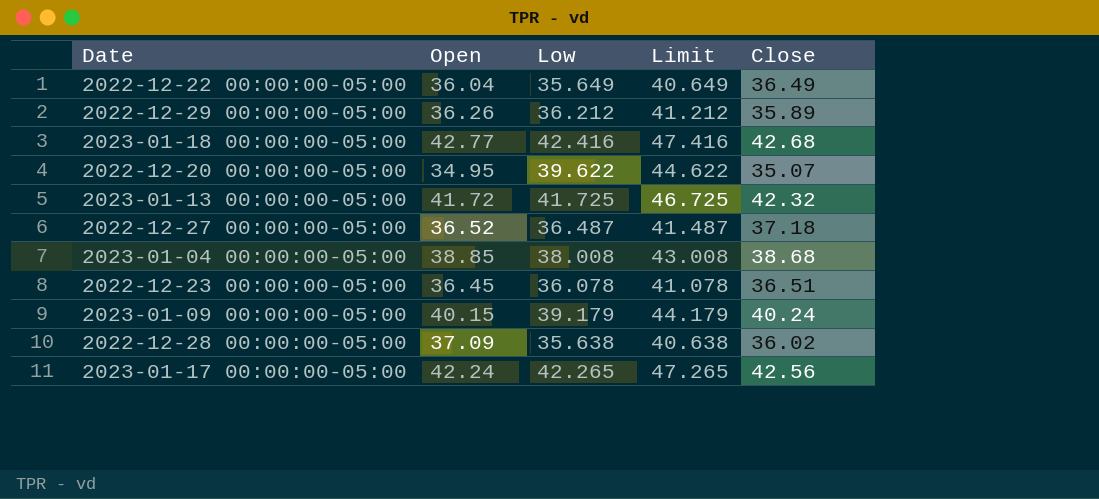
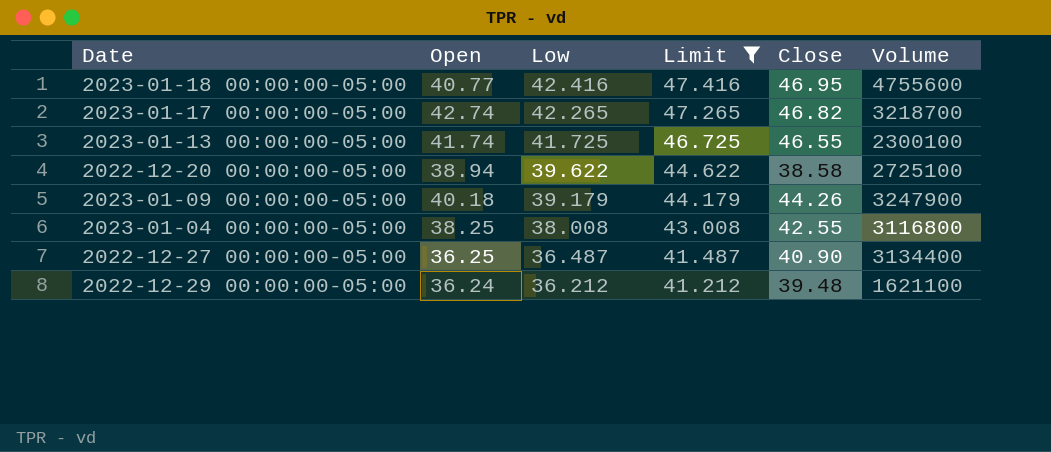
filter: none -> Limit >= 41.212
row order: none -> Low descending
column Volume | position: none -> 6
2023-01-18 00:00:00-05:00 | Open: 42.77 -> 40.77
2023-01-18 00:00:00-05:00 | Close: 42.68 -> 46.95
2023-01-17 00:00:00-05:00 | Open: 42.24 -> 42.74
2023-01-17 00:00:00-05:00 | Close: 42.56 -> 46.82
2023-01-13 00:00:00-05:00 | Open: 41.72 -> 41.74
2023-01-13 00:00:00-05:00 | Close: 42.32 -> 46.55
2022-12-20 00:00:00-05:00 | Open: 34.95 -> 38.94
2022-12-20 00:00:00-05:00 | Close: 35.07 -> 38.58
2023-01-09 00:00:00-05:00 | Open: 40.15 -> 40.18
2023-01-09 00:00:00-05:00 | Close: 40.24 -> 44.26
2023-01-04 00:00:00-05:00 | Open: 38.85 -> 38.25
2023-01-04 00:00:00-05:00 | Close: 38.68 -> 42.55
2022-12-27 00:00:00-05:00 | Open: 36.52 -> 36.25
2022-12-27 00:00:00-05:00 | Close: 37.18 -> 40.90
2022-12-29 00:00:00-05:00 | Open: 36.26 -> 36.24
2022-12-29 00:00:00-05:00 | Close: 35.89 -> 39.48

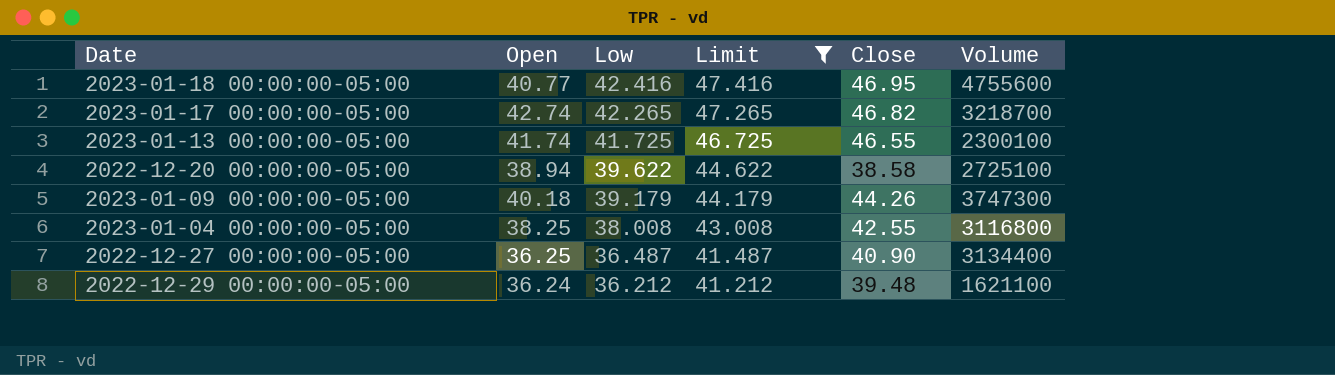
2023-01-09 00:00:00-05:00 | Volume: 3247900 -> 3747300

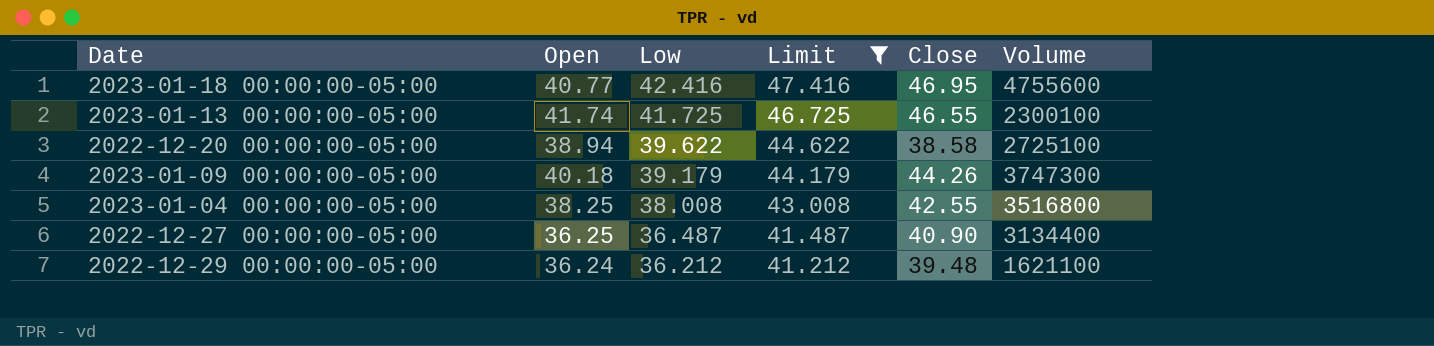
row 2023-01-17 00:00:00-05:00: 42.74 | 42.265 | 47.265 | 46.82 | 3218700 -> none
2023-01-04 00:00:00-05:00 | Volume: 3116800 -> 3516800

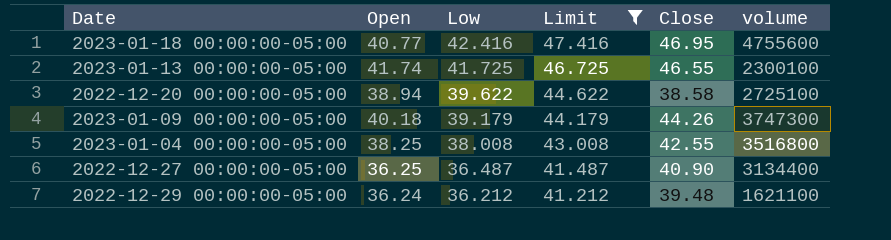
column name: Volume -> volume

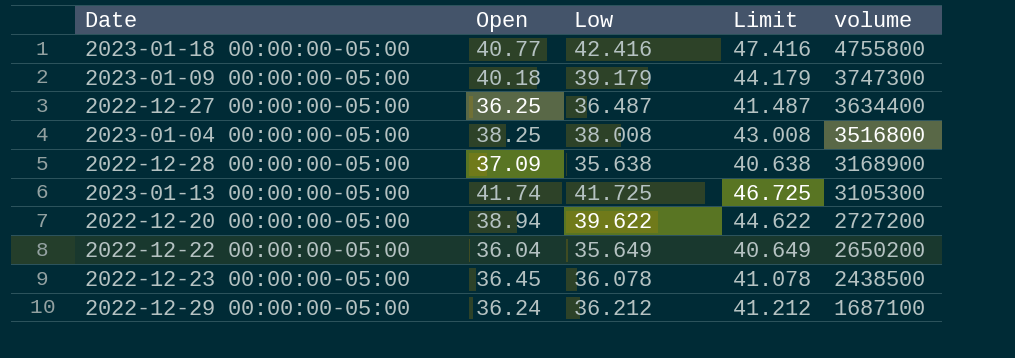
filter: Limit >= 41.212 -> none
row order: Low descending -> volume descending
column Close | position: 5 -> none
2023-01-18 00:00:00-05:00 | volume: 4755600 -> 4755800
2022-12-27 00:00:00-05:00 | volume: 3134400 -> 3634400
2023-01-13 00:00:00-05:00 | volume: 2300100 -> 3105300
2022-12-20 00:00:00-05:00 | volume: 2725100 -> 2727200
2022-12-29 00:00:00-05:00 | volume: 1621100 -> 1687100

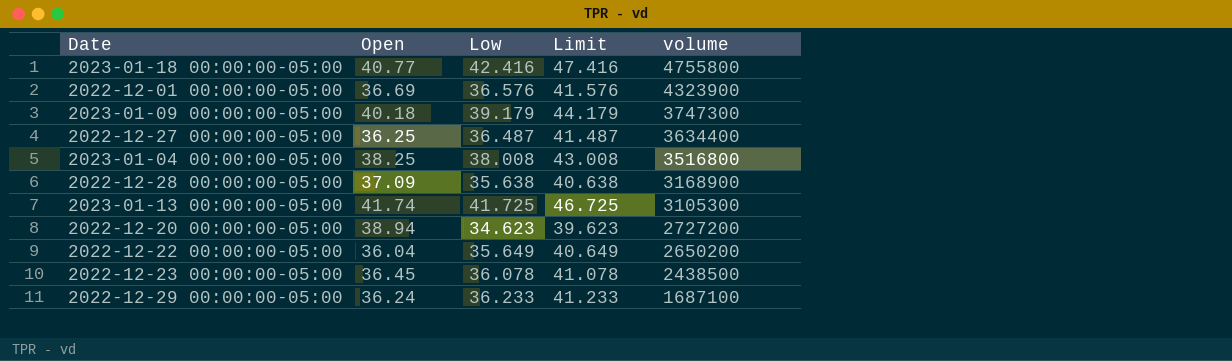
row 2022-12-01 00:00:00-05:00: none -> 36.69 | 36.576 | 41.576 | 4323900
2022-12-20 00:00:00-05:00 | Low: 39.622 -> 34.623
2022-12-20 00:00:00-05:00 | Limit: 44.622 -> 39.623
2022-12-29 00:00:00-05:00 | Low: 36.212 -> 36.233
2022-12-29 00:00:00-05:00 | Limit: 41.212 -> 41.233

